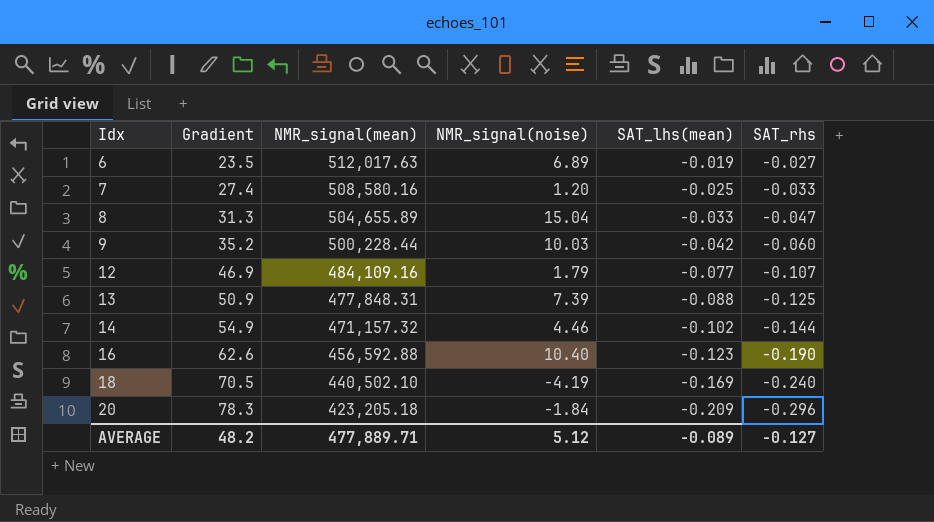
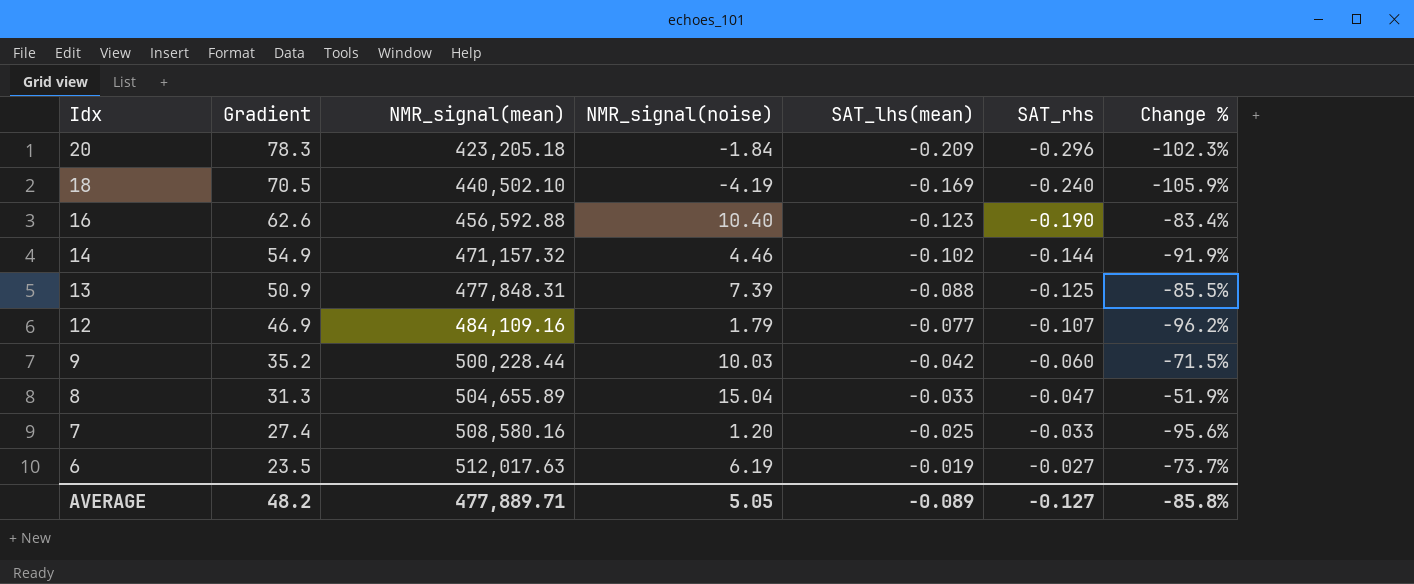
row order: Idx ascending -> Idx descending
column Change % | formula: none -> ([NMR_signal(noise)] - [Gradient]) / [Gradient]
6 | NMR_signal(noise): 6.89 -> 6.19
AVERAGE | NMR_signal(noise): 5.12 -> 5.05

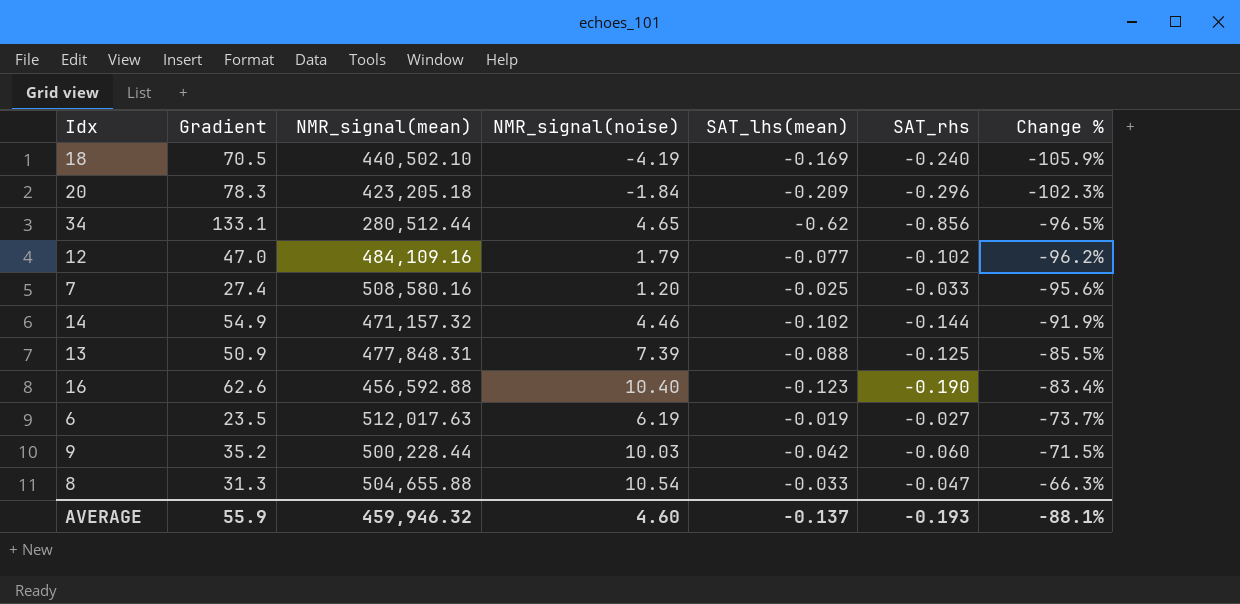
row order: Idx descending -> Change % ascending
row 34: none -> 133.1 | 280,512.44 | 4.65 | -0.62 | -0.856 | -96.5%
12 | Gradient: 46.9 -> 47.0
12 | SAT_rhs: -0.107 -> -0.102
8 | NMR_signal(mean): 504,655.89 -> 504,655.88
8 | NMR_signal(noise): 15.04 -> 10.54
8 | Change %: -51.9% -> -66.3%
AVERAGE | Gradient: 48.2 -> 55.9
AVERAGE | NMR_signal(mean): 477,889.71 -> 459,946.32
AVERAGE | NMR_signal(noise): 5.05 -> 4.60
AVERAGE | SAT_lhs(mean): -0.089 -> -0.137
AVERAGE | SAT_rhs: -0.127 -> -0.193
AVERAGE | Change %: -85.8% -> -88.1%

